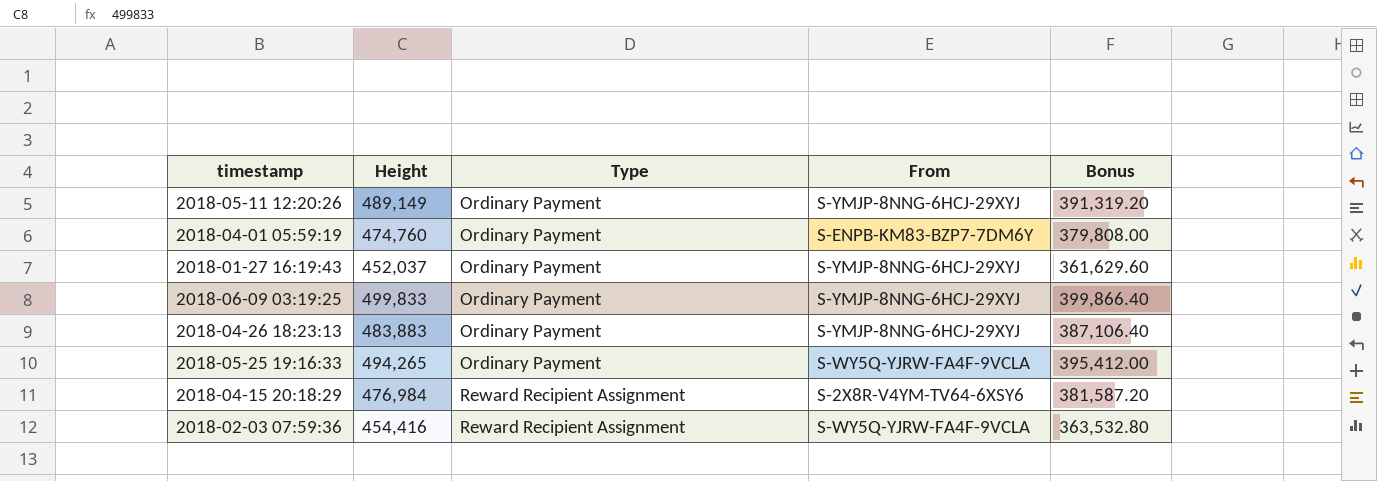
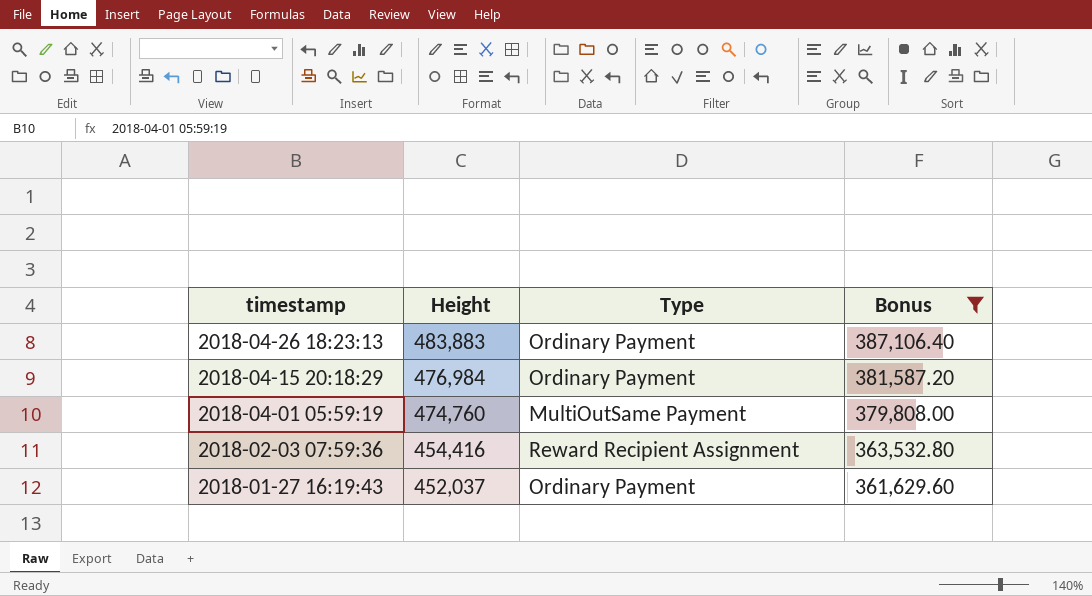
filter: none -> Bonus <= 387,106.40
row order: Type ascending -> timestamp descending
column From | position: 4 -> none
2018-04-15 20:18:29 | Type: Reward Recipient Assignment -> Ordinary Payment
2018-04-01 05:59:19 | Type: Ordinary Payment -> MultiOutSame Payment

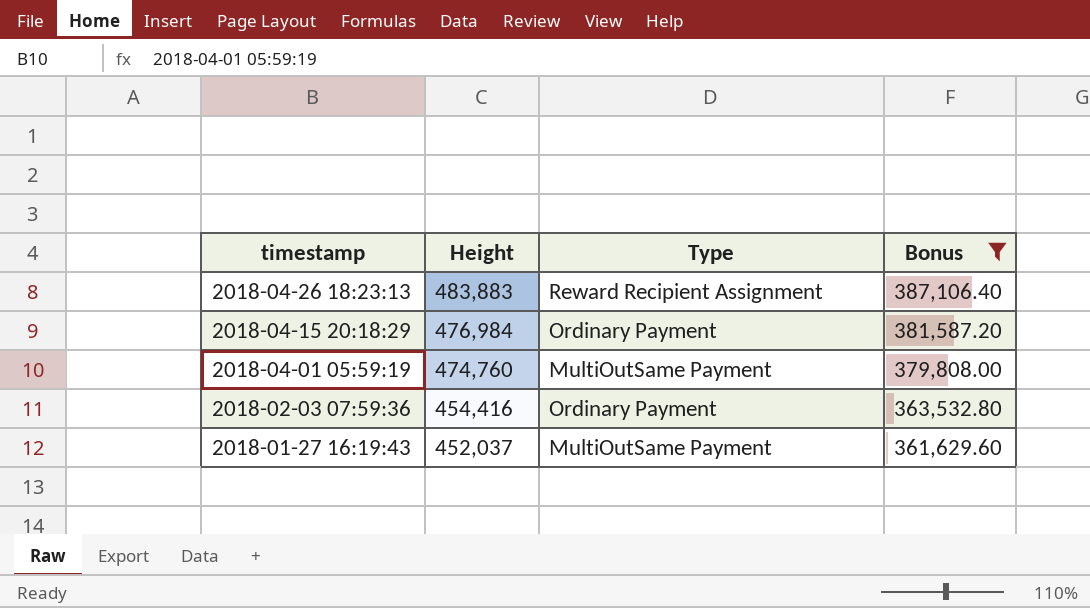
2018-04-26 18:23:13 | Type: Ordinary Payment -> Reward Recipient Assignment
2018-02-03 07:59:36 | Type: Reward Recipient Assignment -> Ordinary Payment
2018-01-27 16:19:43 | Type: Ordinary Payment -> MultiOutSame Payment

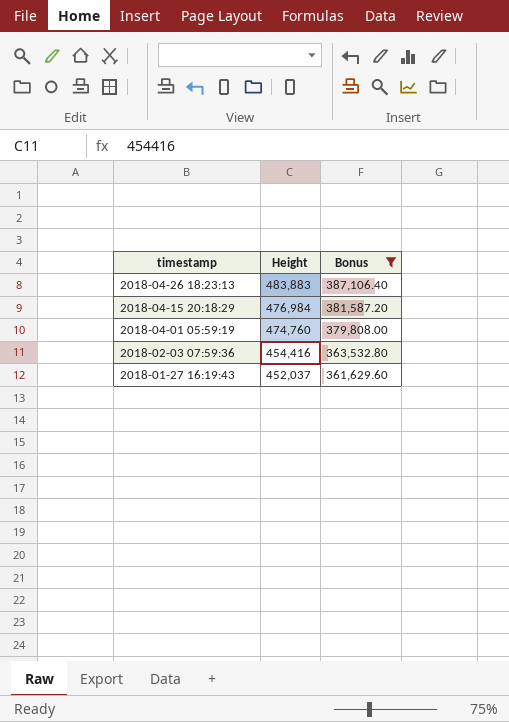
column Type | position: 3 -> none

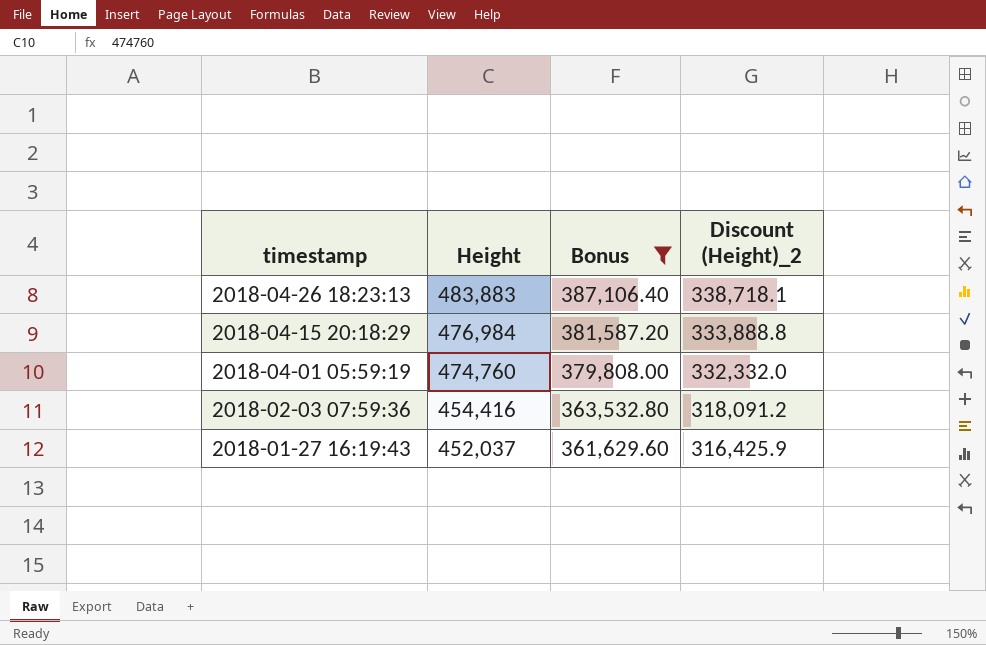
column Discount (Height)_2 | formula: none -> [Height] * 0.7

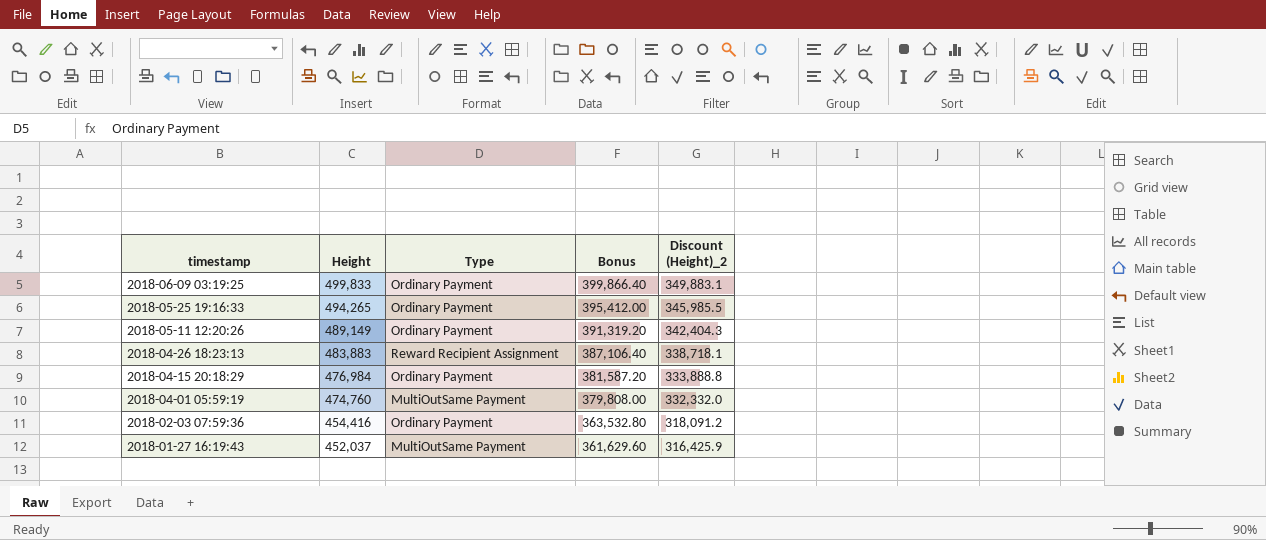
filter: Bonus <= 387,106.40 -> none
column Type | position: none -> 3

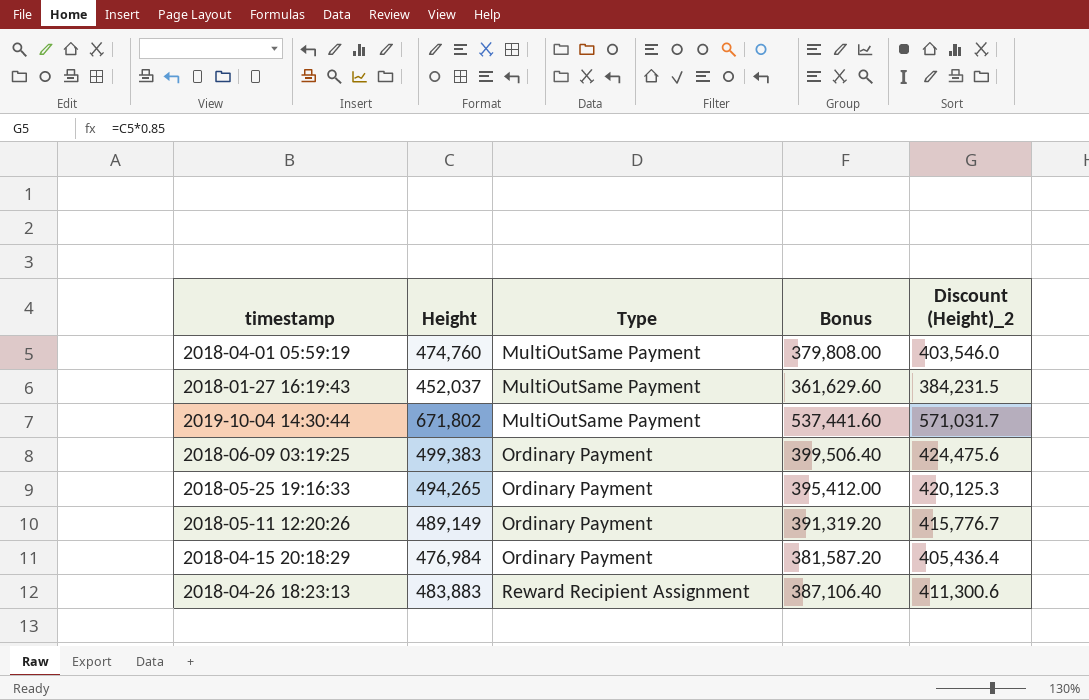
row order: timestamp descending -> Type ascending
column Discount (Height)_2 | formula: [Height] * 0.7 -> [Height] * 0.85
row 2018-02-03 07:59:36: 454,416 | Ordinary Payment | 363,532.80 | 318,091.2 -> none
row 2019-10-04 14:30:44: none -> 671,802 | MultiOutSame Payment | 537,441.60 | 571,031.7
2018-06-09 03:19:25 | Height: 499,833 -> 499,383
2018-06-09 03:19:25 | Bonus: 399,866.40 -> 399,506.40

